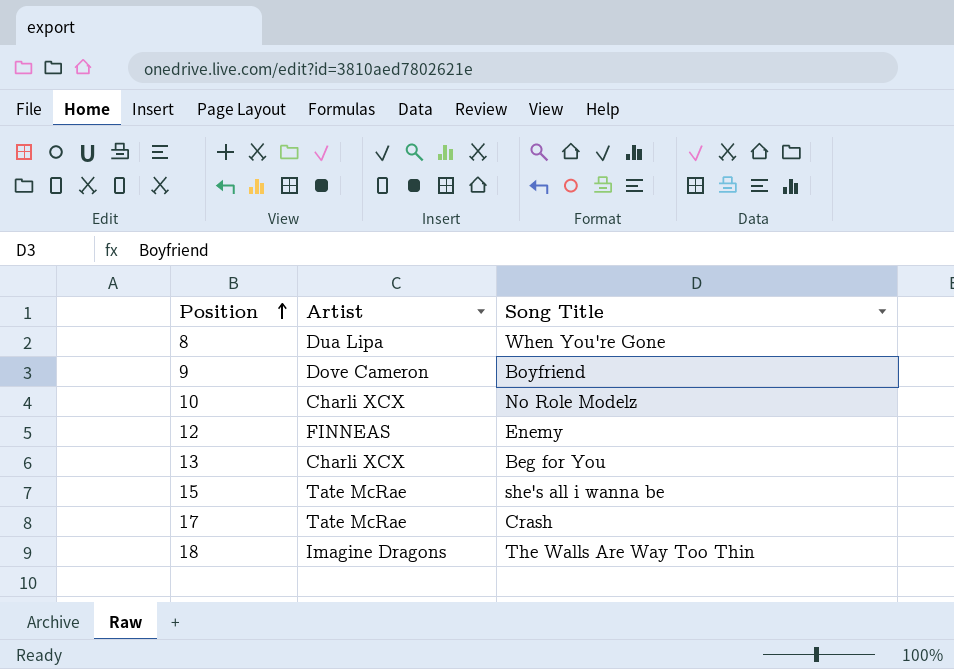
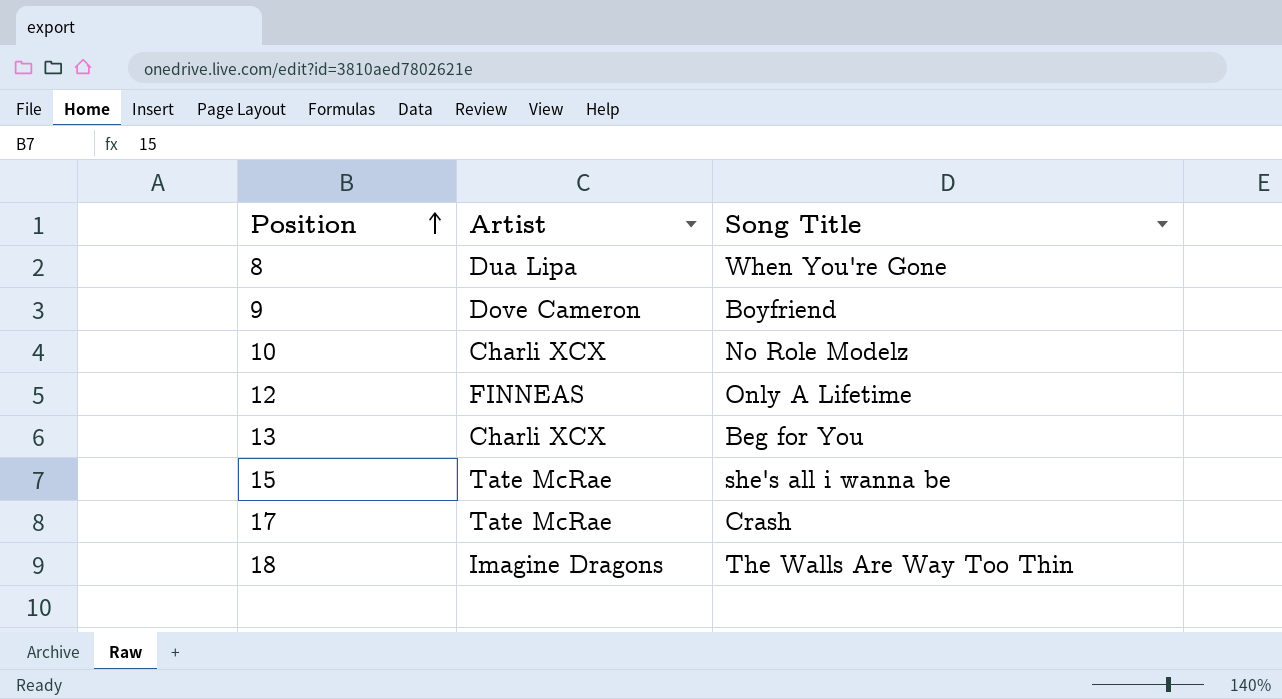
12 | Song Title: Enemy -> Only A Lifetime

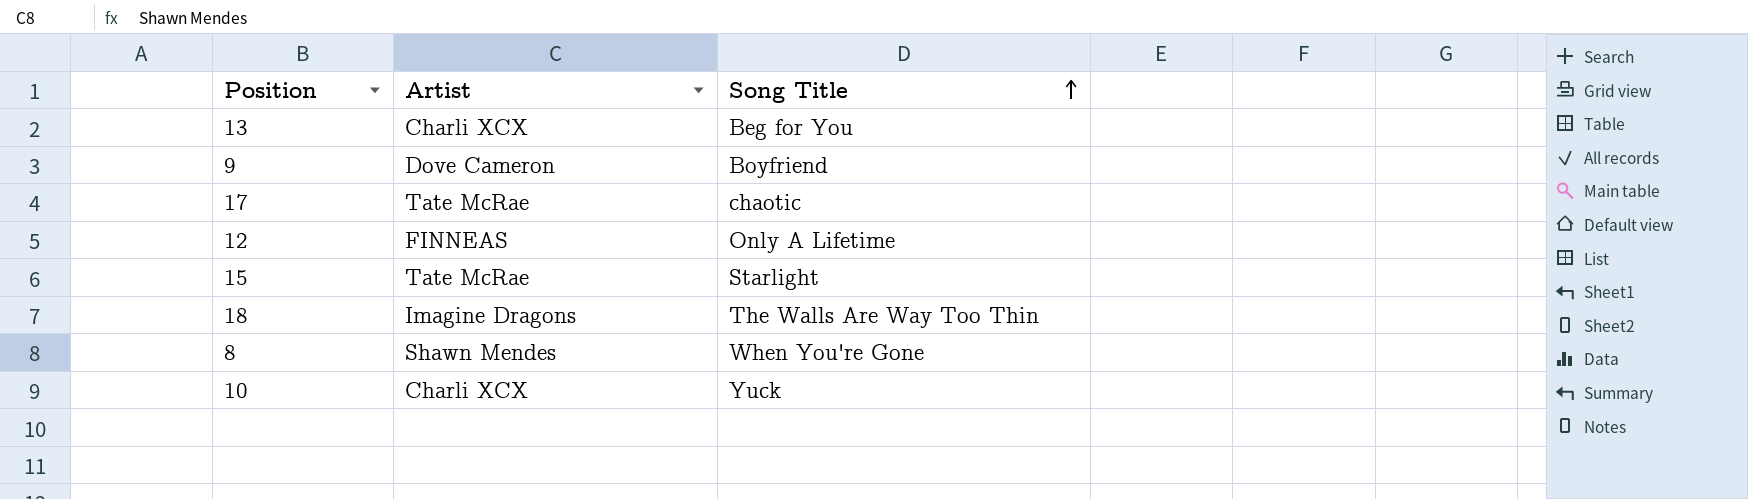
row order: Position ascending -> Song Title ascending
17 | Song Title: Crash -> chaotic
15 | Song Title: she's all i wanna be -> Starlight
8 | Artist: Dua Lipa -> Shawn Mendes
10 | Song Title: No Role Modelz -> Yuck

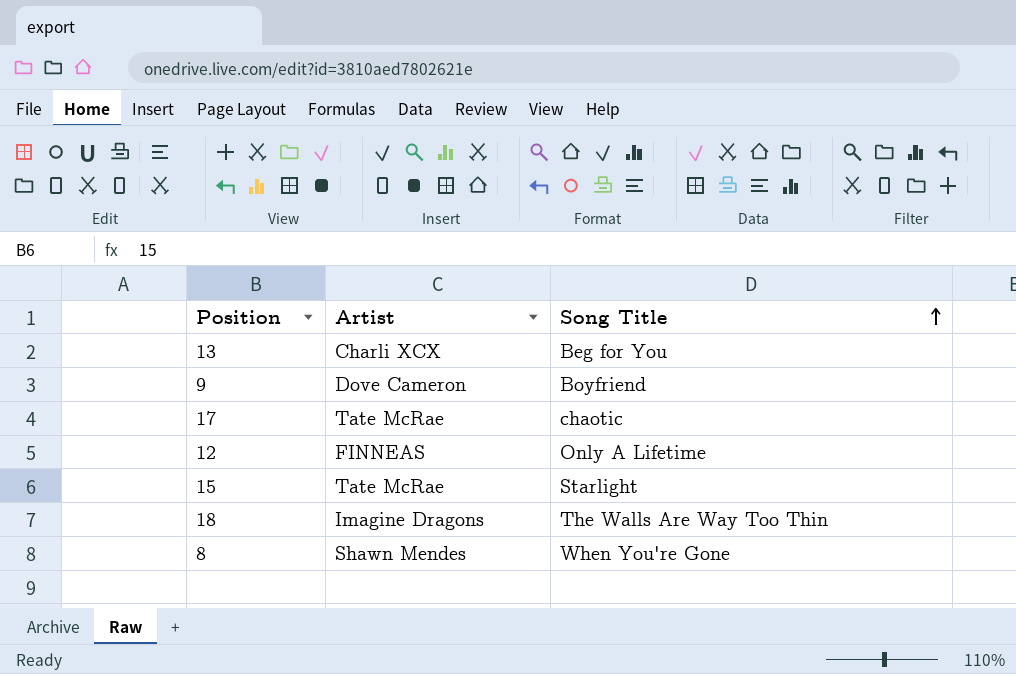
row 10: Charli XCX | Yuck -> none

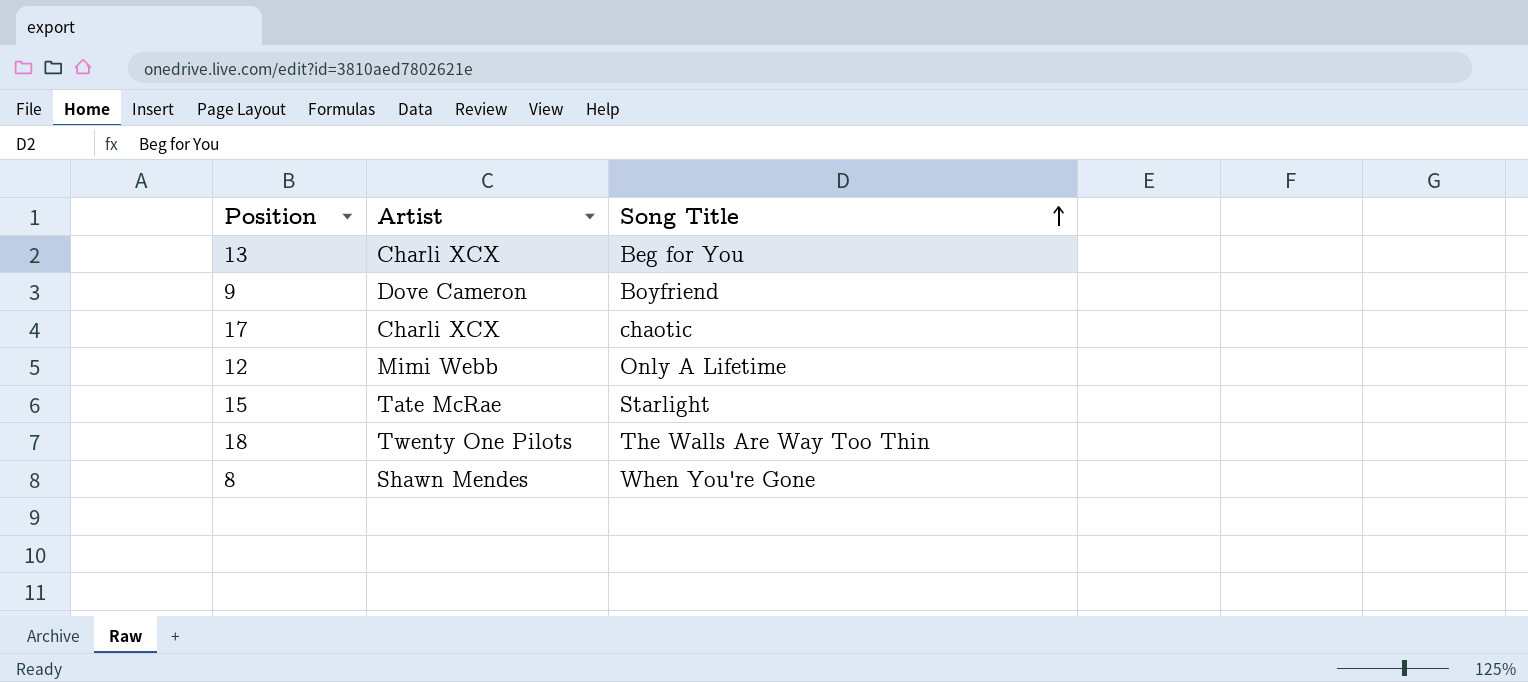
17 | Artist: Tate McRae -> Charli XCX
12 | Artist: FINNEAS -> Mimi Webb
18 | Artist: Imagine Dragons -> Twenty One Pilots

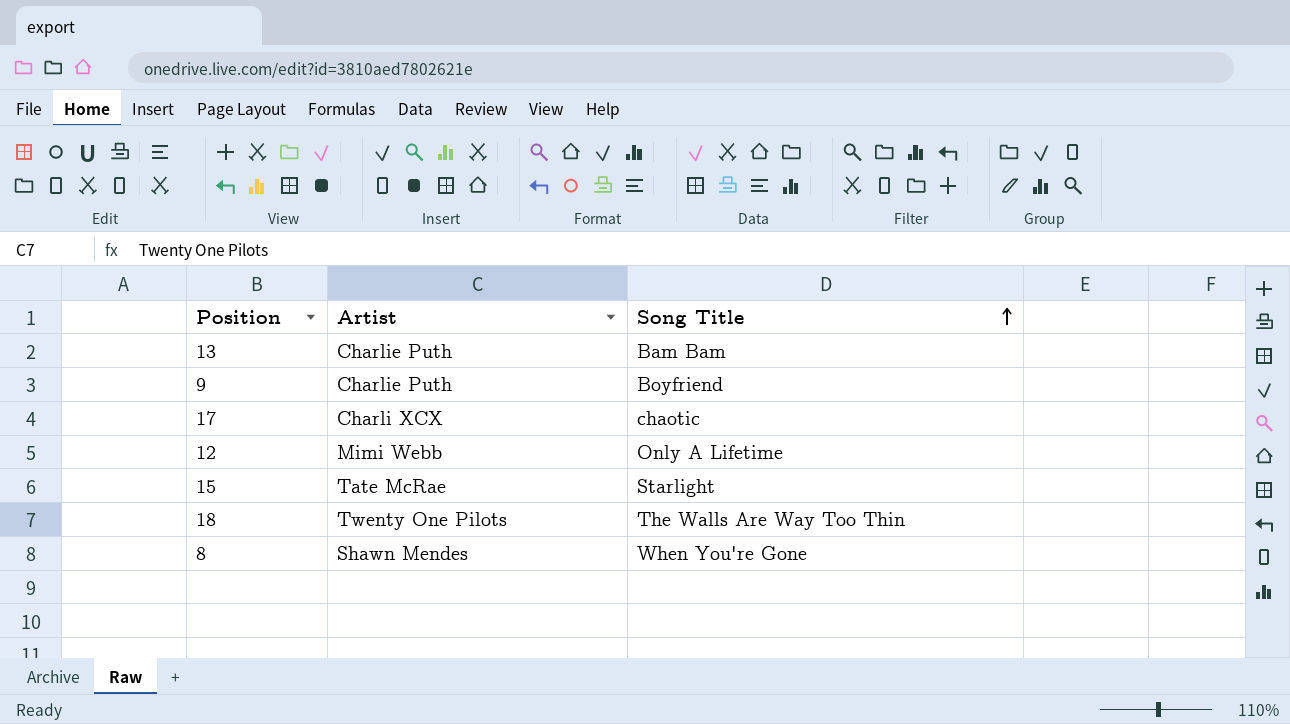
13 | Artist: Charli XCX -> Charlie Puth
13 | Song Title: Beg for You -> Bam Bam
9 | Artist: Dove Cameron -> Charlie Puth

